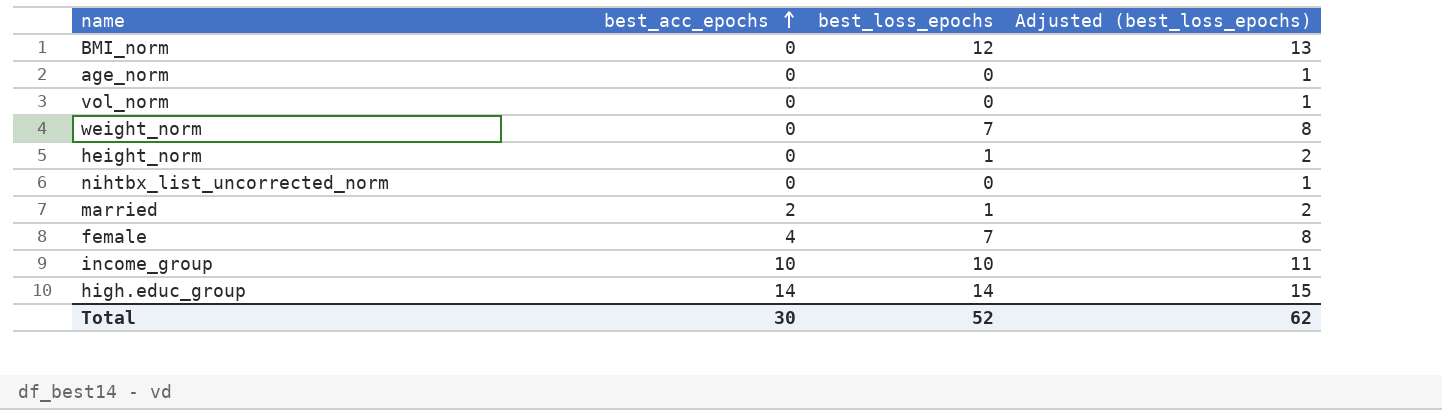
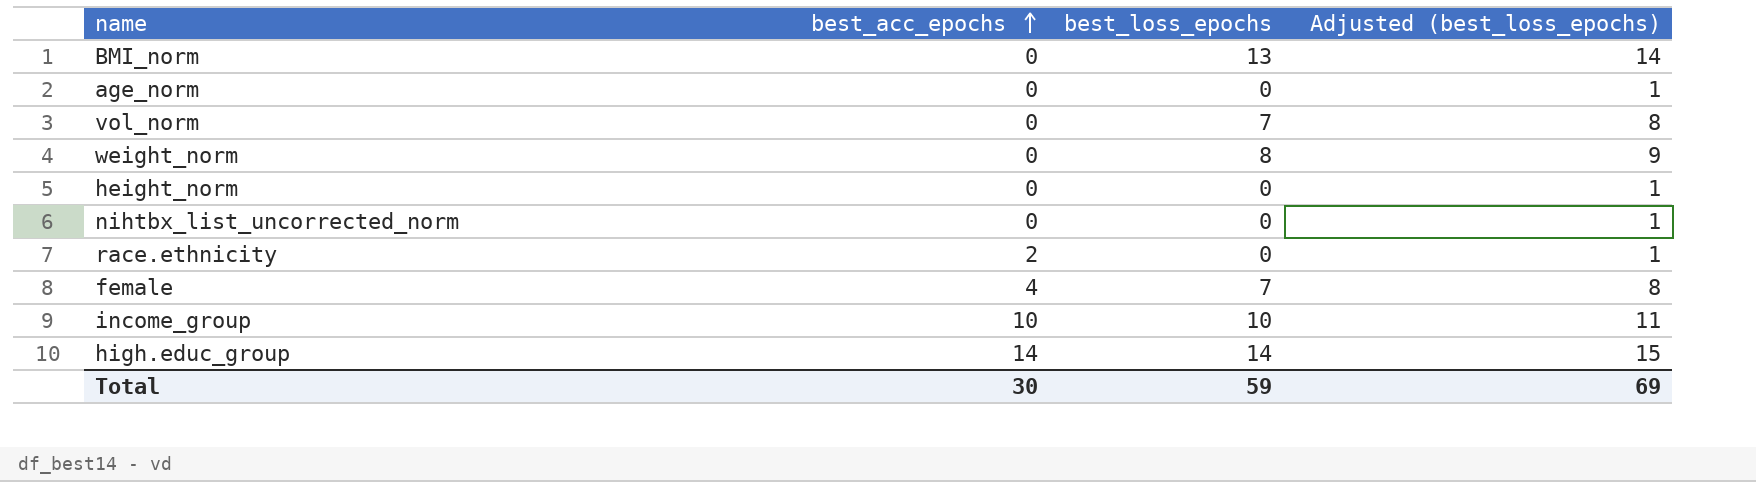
row married: 2 | 1 | 2 -> none
BMI_norm | best_loss_epochs: 12 -> 13
BMI_norm | Adjusted (best_loss_epochs): 13 -> 14
vol_norm | best_loss_epochs: 0 -> 7
vol_norm | Adjusted (best_loss_epochs): 1 -> 8
weight_norm | best_loss_epochs: 7 -> 8
weight_norm | Adjusted (best_loss_epochs): 8 -> 9
height_norm | best_loss_epochs: 1 -> 0
height_norm | Adjusted (best_loss_epochs): 2 -> 1
row race.ethnicity: none -> 2 | 0 | 1
Total | best_loss_epochs: 52 -> 59
Total | Adjusted (best_loss_epochs): 62 -> 69

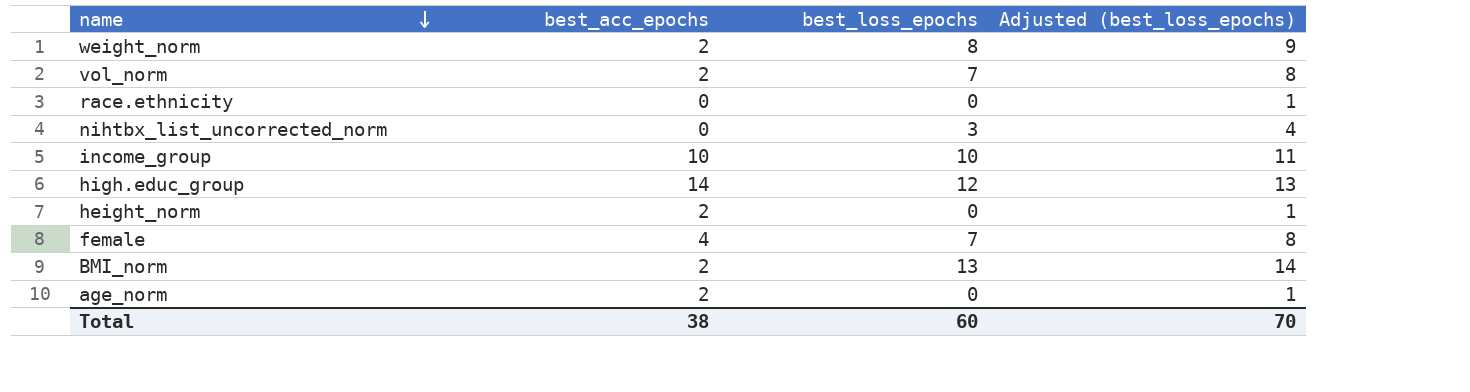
row order: best_acc_epochs ascending -> name descending
weight_norm | best_acc_epochs: 0 -> 2
vol_norm | best_acc_epochs: 0 -> 2
race.ethnicity | best_acc_epochs: 2 -> 0
nihtbx_list_uncorrected_norm | best_loss_epochs: 0 -> 3
nihtbx_list_uncorrected_norm | Adjusted (best_loss_epochs): 1 -> 4
high.educ_group | best_loss_epochs: 14 -> 12
high.educ_group | Adjusted (best_loss_epochs): 15 -> 13
height_norm | best_acc_epochs: 0 -> 2
BMI_norm | best_acc_epochs: 0 -> 2
age_norm | best_acc_epochs: 0 -> 2
Total | best_acc_epochs: 30 -> 38
Total | best_loss_epochs: 59 -> 60
Total | Adjusted (best_loss_epochs): 69 -> 70

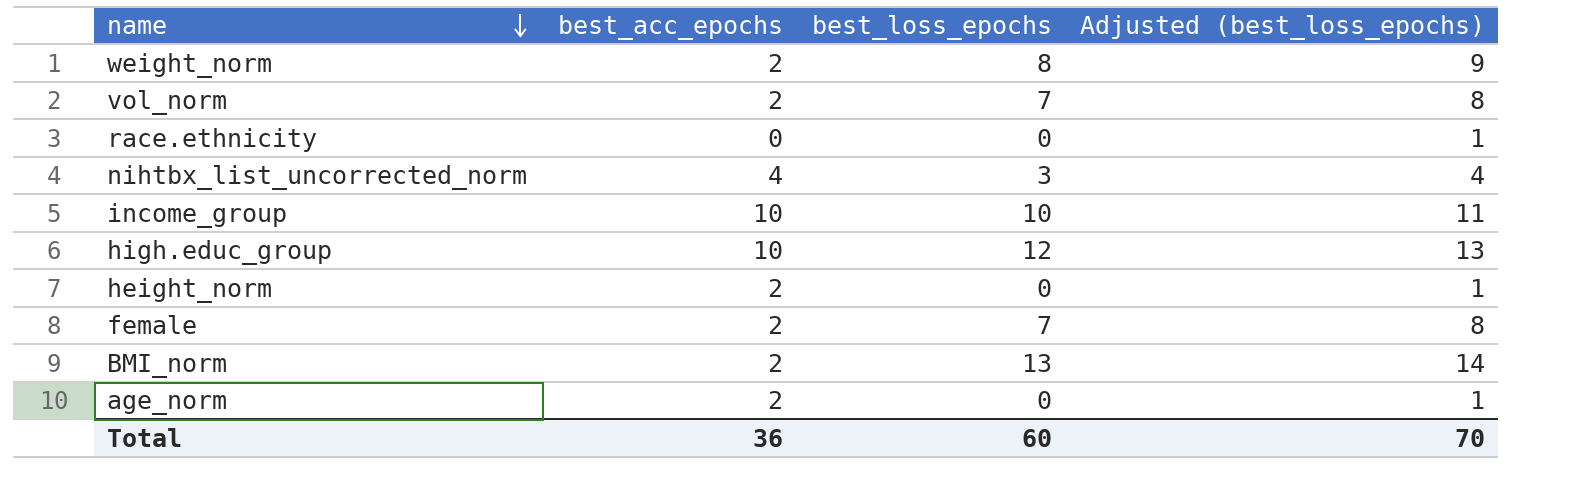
nihtbx_list_uncorrected_norm | best_acc_epochs: 0 -> 4
high.educ_group | best_acc_epochs: 14 -> 10
female | best_acc_epochs: 4 -> 2
Total | best_acc_epochs: 38 -> 36

